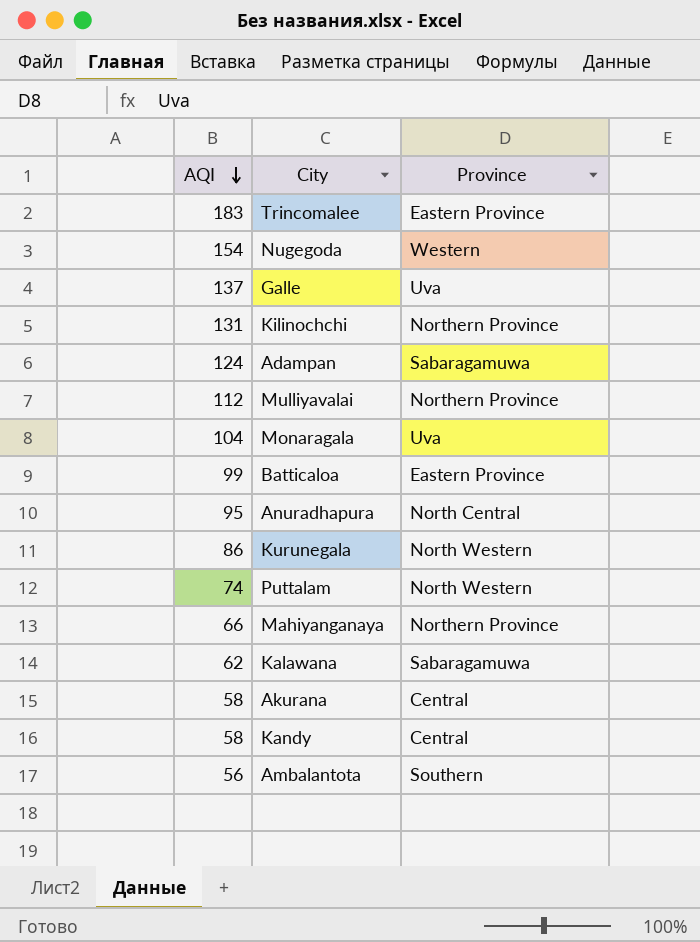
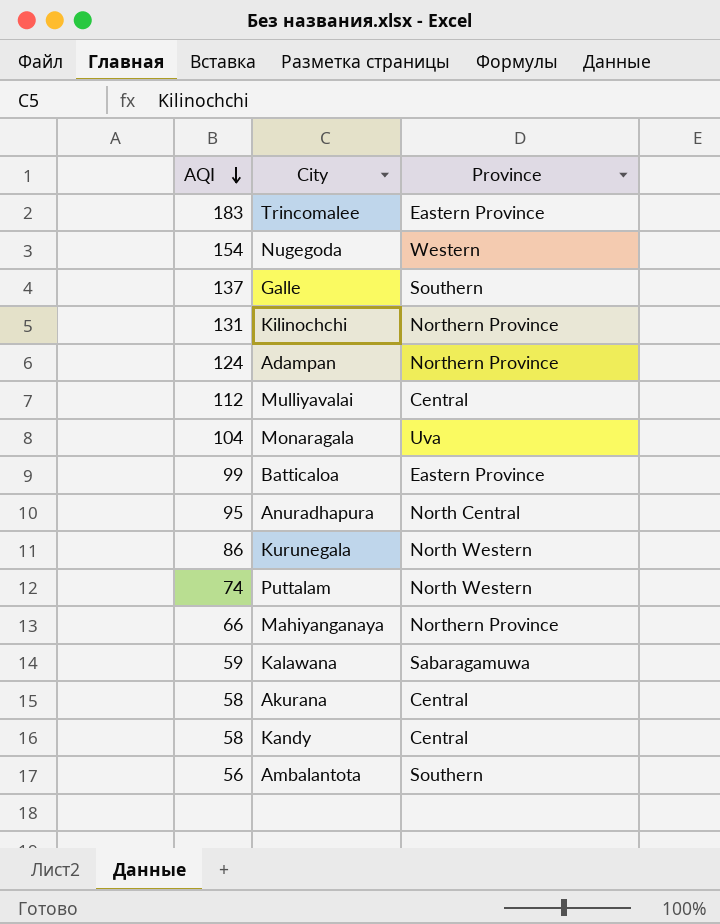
Galle | Province: Uva -> Southern
Adampan | Province: Sabaragamuwa -> Northern Province
Mulliyavalai | Province: Northern Province -> Central
Kalawana | AQI: 62 -> 59

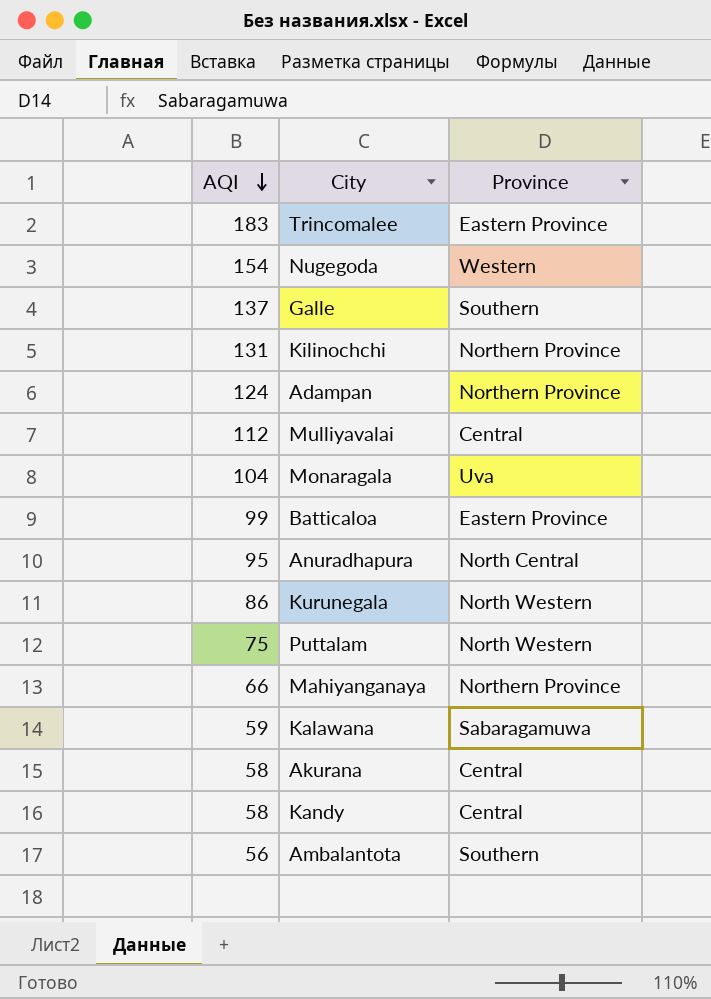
Puttalam | AQI: 74 -> 75

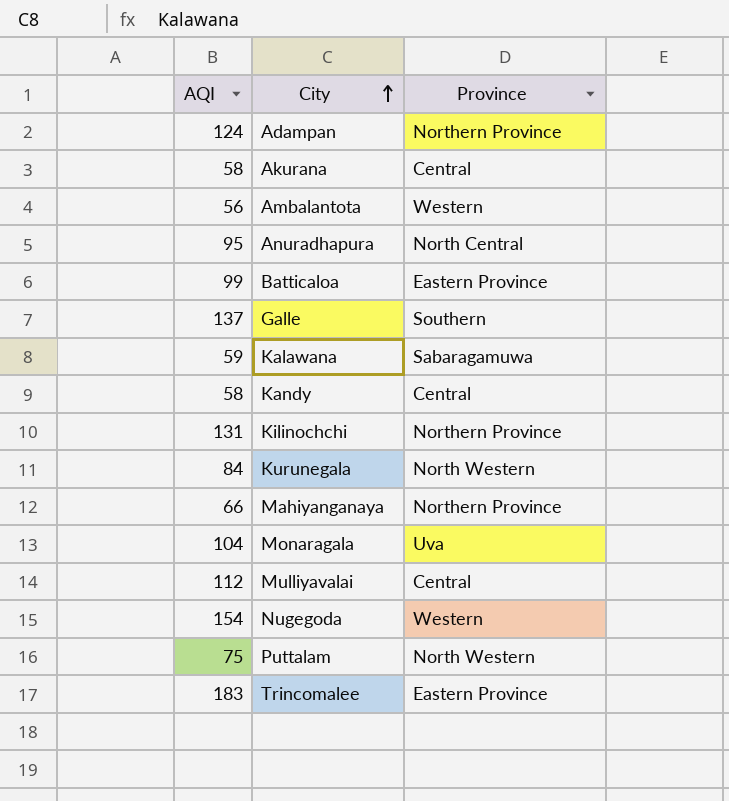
row order: AQI descending -> City ascending
Ambalantota | Province: Southern -> Western
Kurunegala | AQI: 86 -> 84

